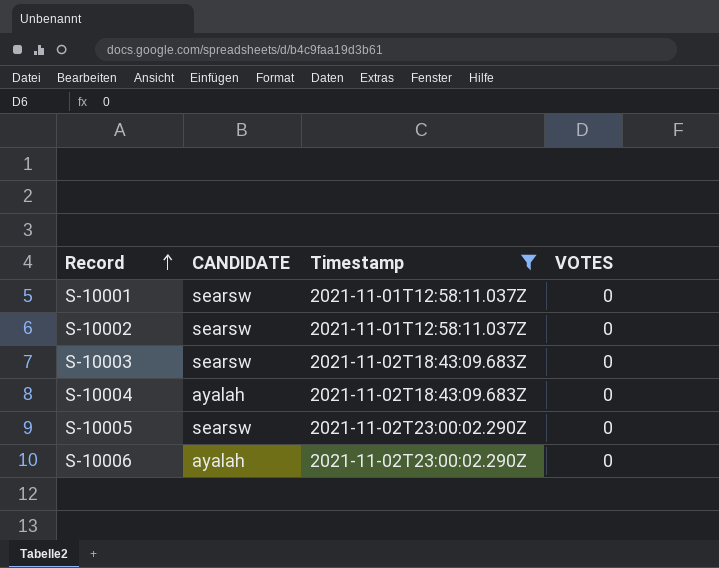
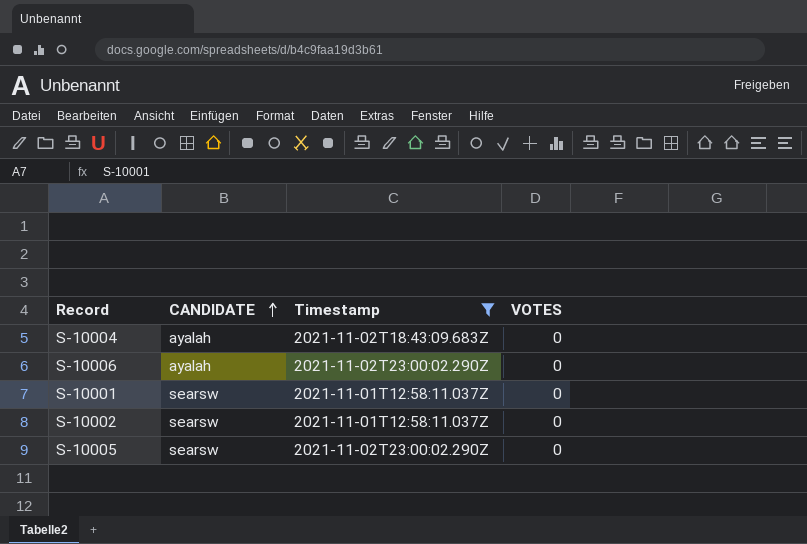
row order: Record ascending -> CANDIDATE ascending
row S-10003: searsw | 2021-11-02T18:43:09.683Z | 0 -> none

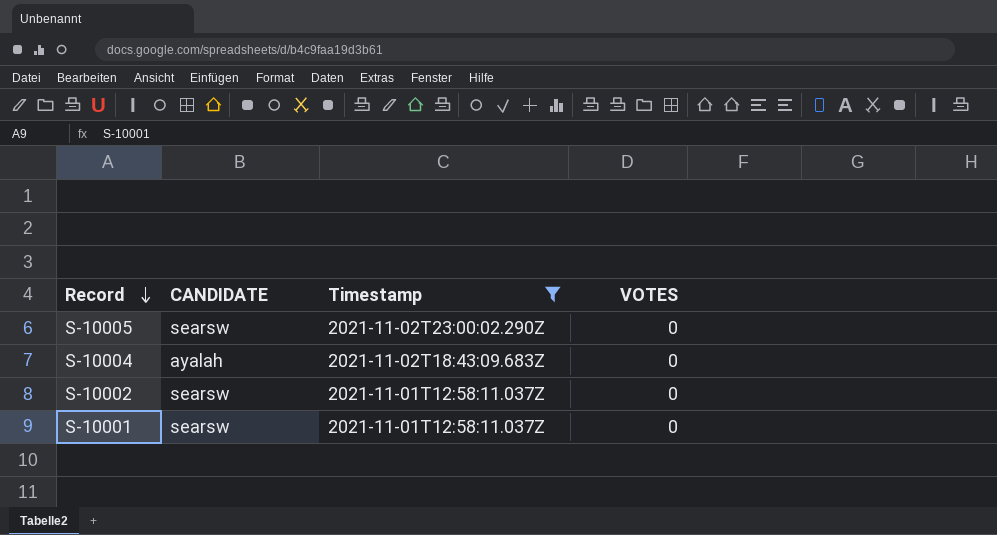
row order: CANDIDATE ascending -> Record descending
row S-10006: ayalah | 2021-11-02T23:00:02.290Z | 0 -> none

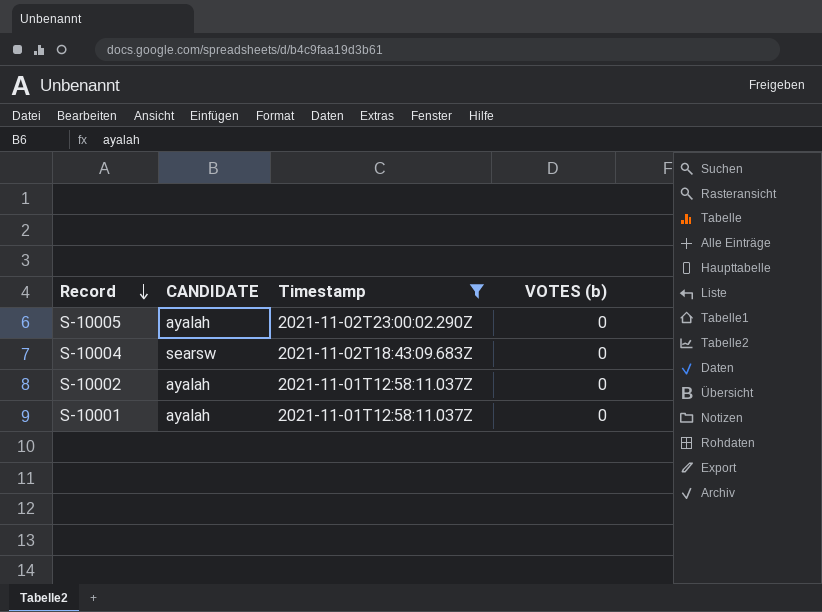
column name: VOTES -> VOTES (b)
S-10005 | CANDIDATE: searsw -> ayalah
S-10004 | CANDIDATE: ayalah -> searsw
S-10002 | CANDIDATE: searsw -> ayalah
S-10001 | CANDIDATE: searsw -> ayalah

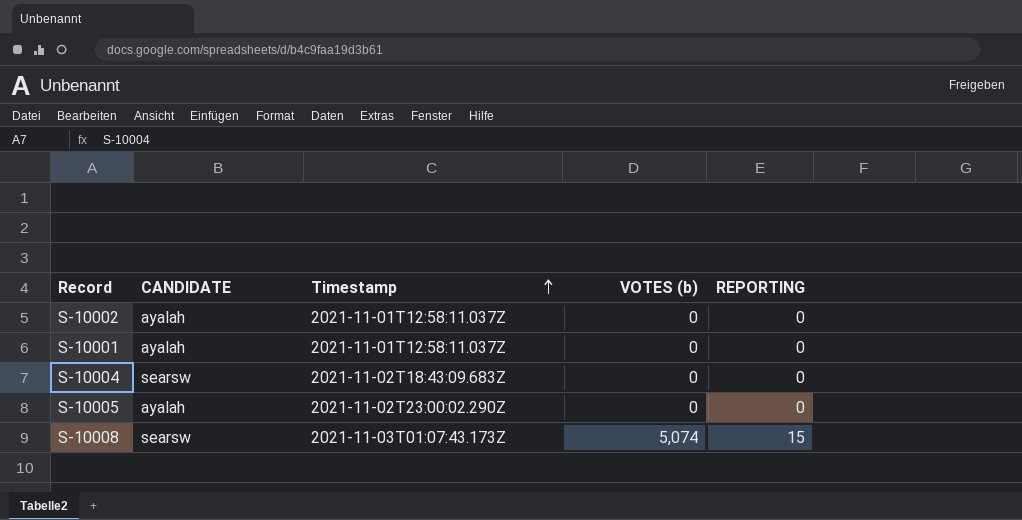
filter: Timestamp != 2021-11-03T01:07:43.173Z -> none
row order: Record descending -> Timestamp ascending
column REPORTING | position: none -> 5

